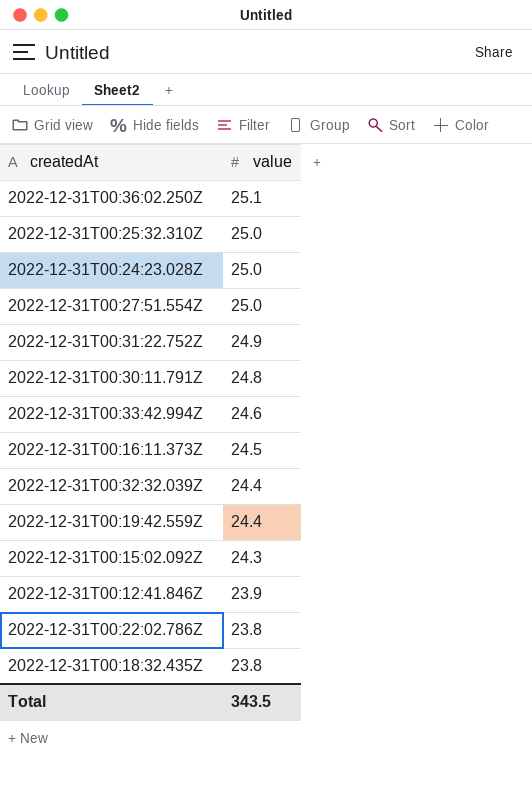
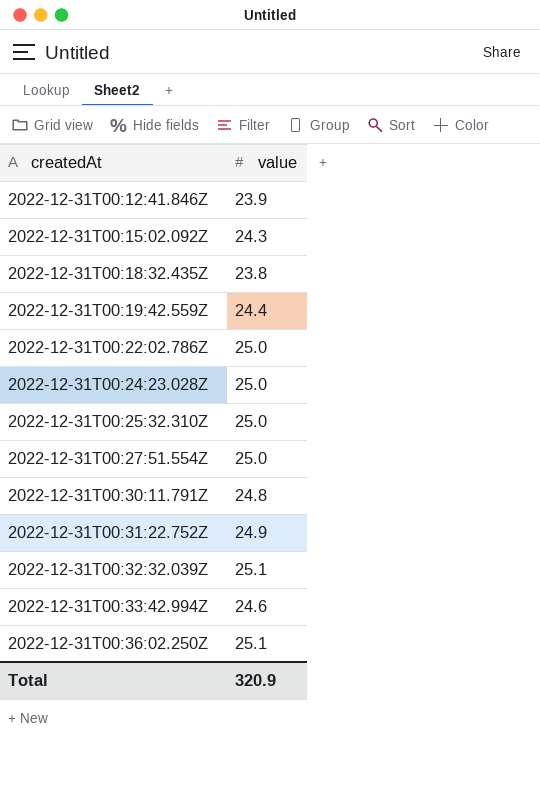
row order: value descending -> createdAt ascending
row 2022-12-31T00:16:11.373Z: 24.5 -> none
2022-12-31T00:22:02.786Z | value: 23.8 -> 25.0
2022-12-31T00:32:32.039Z | value: 24.4 -> 25.1
Total | value: 343.5 -> 320.9

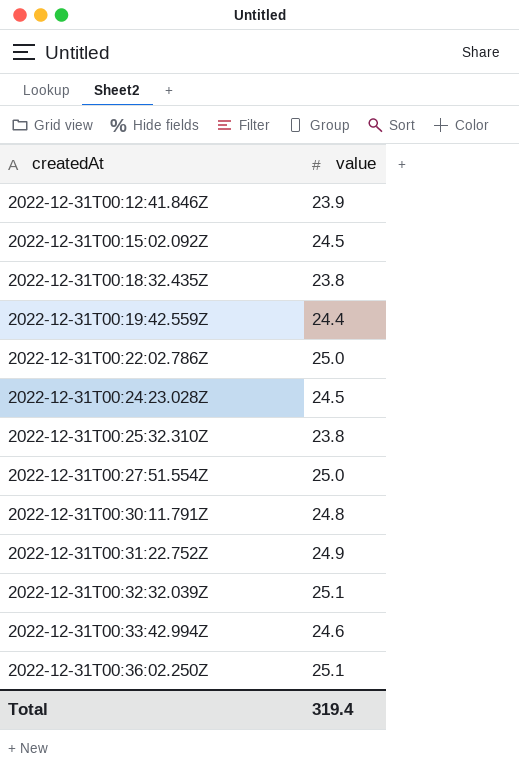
2022-12-31T00:15:02.092Z | value: 24.3 -> 24.5
2022-12-31T00:24:23.028Z | value: 25.0 -> 24.5
2022-12-31T00:25:32.310Z | value: 25.0 -> 23.8
Total | value: 320.9 -> 319.4

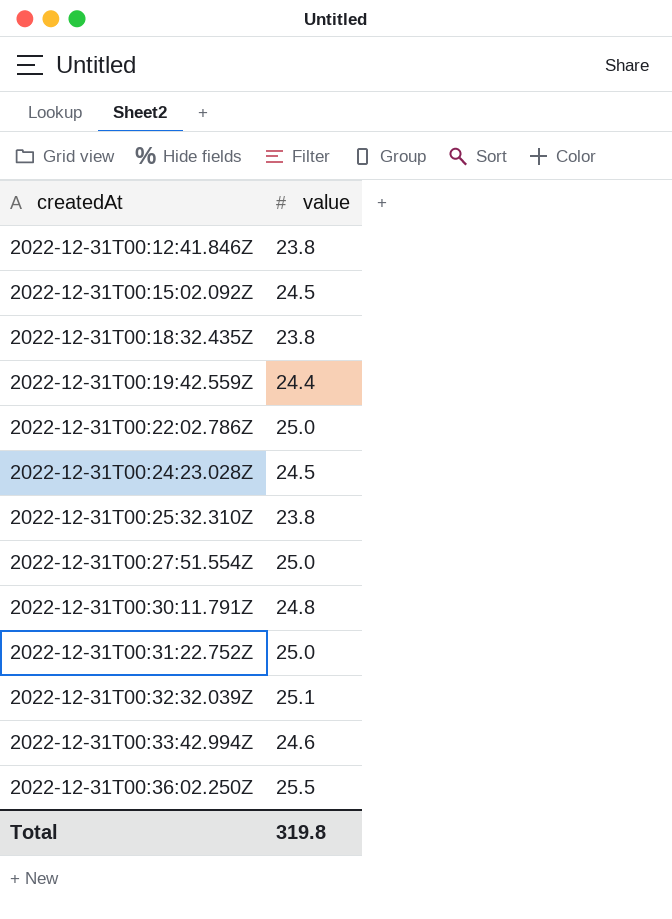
2022-12-31T00:12:41.846Z | value: 23.9 -> 23.8
2022-12-31T00:31:22.752Z | value: 24.9 -> 25.0
2022-12-31T00:36:02.250Z | value: 25.1 -> 25.5
Total | value: 319.4 -> 319.8

